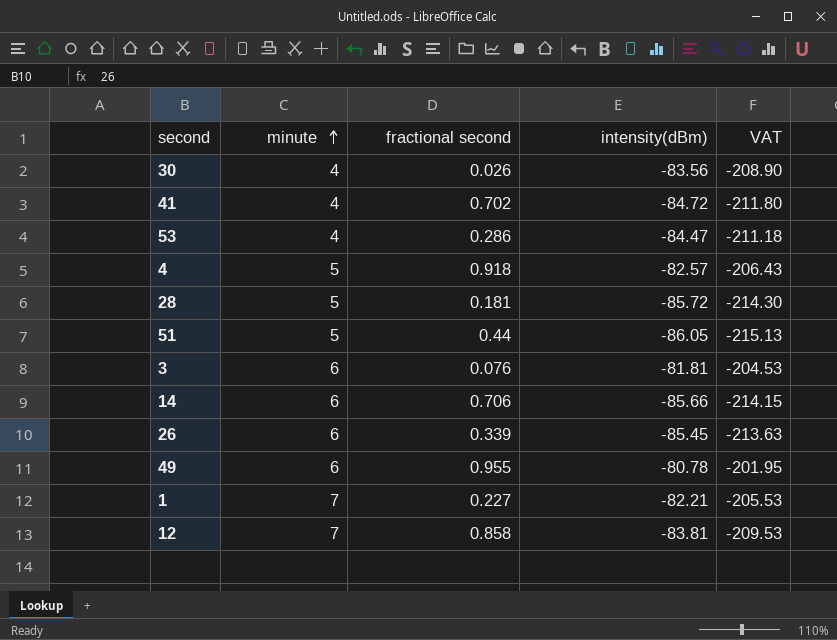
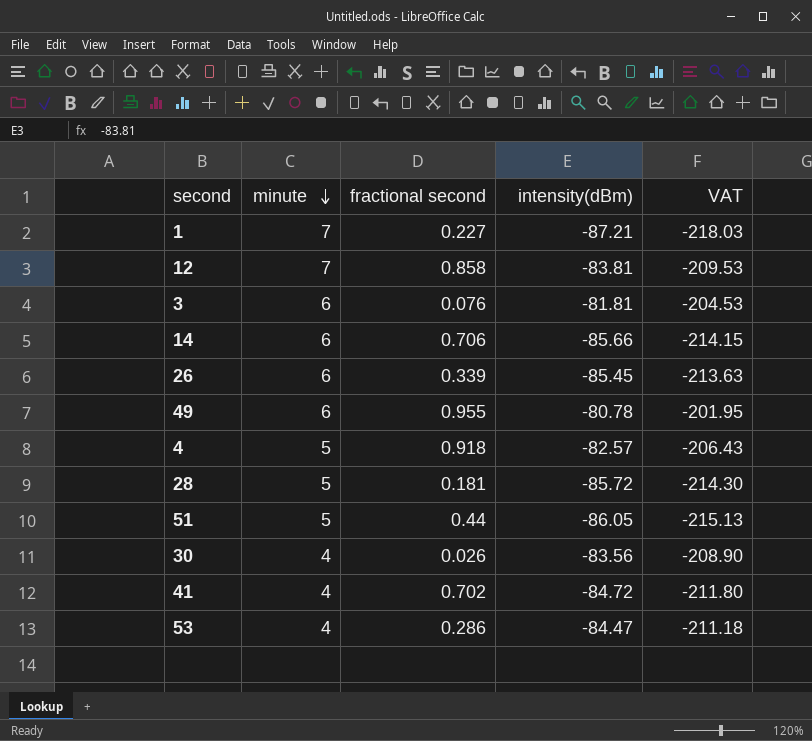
row order: minute ascending -> minute descending
1 | intensity(dBm): -82.21 -> -87.21
1 | VAT: -205.53 -> -218.03

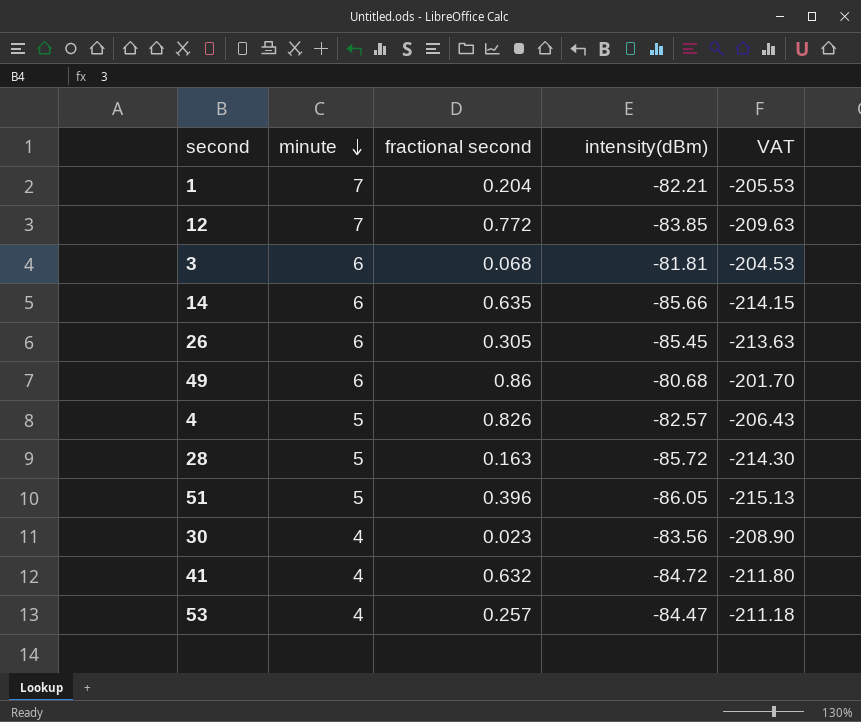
1 | fractional second: 0.227 -> 0.204
1 | intensity(dBm): -87.21 -> -82.21
1 | VAT: -218.03 -> -205.53
12 | fractional second: 0.858 -> 0.772
12 | intensity(dBm): -83.81 -> -83.85
12 | VAT: -209.53 -> -209.63
3 | fractional second: 0.076 -> 0.068
14 | fractional second: 0.706 -> 0.635
26 | fractional second: 0.339 -> 0.305
49 | fractional second: 0.955 -> 0.86
49 | intensity(dBm): -80.78 -> -80.68
49 | VAT: -201.95 -> -201.70
4 | fractional second: 0.918 -> 0.826
28 | fractional second: 0.181 -> 0.163
51 | fractional second: 0.44 -> 0.396
30 | fractional second: 0.026 -> 0.023
41 | fractional second: 0.702 -> 0.632
53 | fractional second: 0.286 -> 0.257

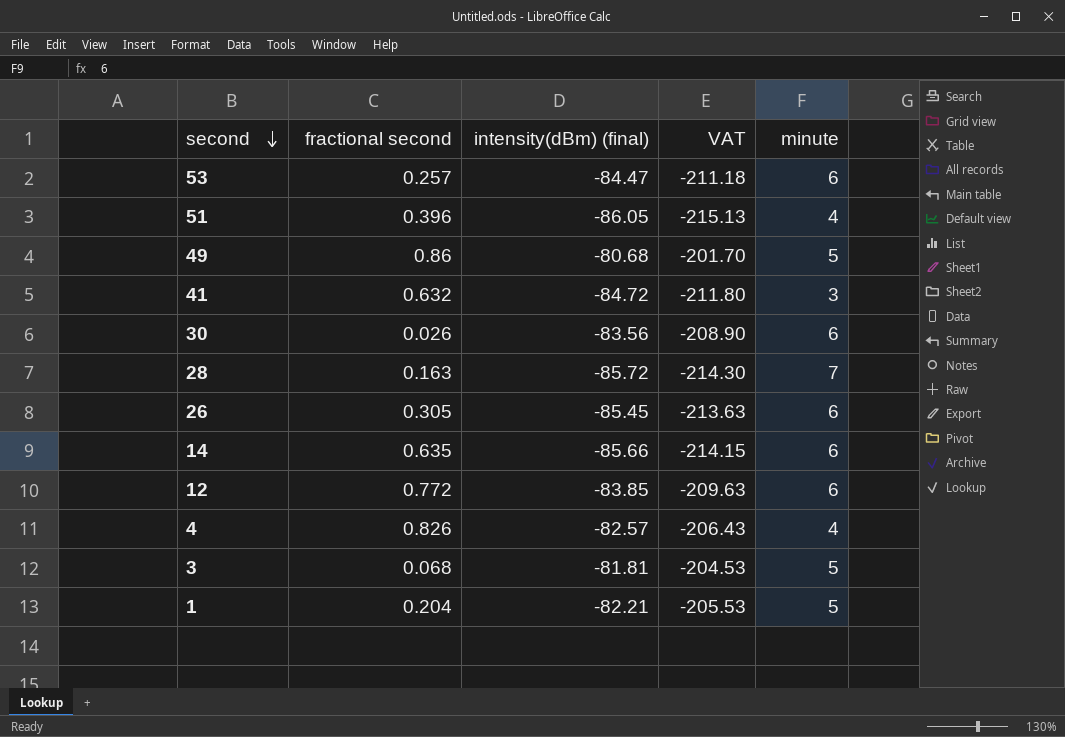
row order: minute descending -> second descending
column name: intensity(dBm) -> intensity(dBm) (final)
column minute | position: 2 -> 5
53 | minute: 4 -> 6
51 | minute: 5 -> 4
49 | minute: 6 -> 5
41 | minute: 4 -> 3
30 | fractional second: 0.023 -> 0.026
30 | minute: 4 -> 6
28 | minute: 5 -> 7
12 | minute: 7 -> 6
4 | minute: 5 -> 4
3 | minute: 6 -> 5
1 | minute: 7 -> 5

